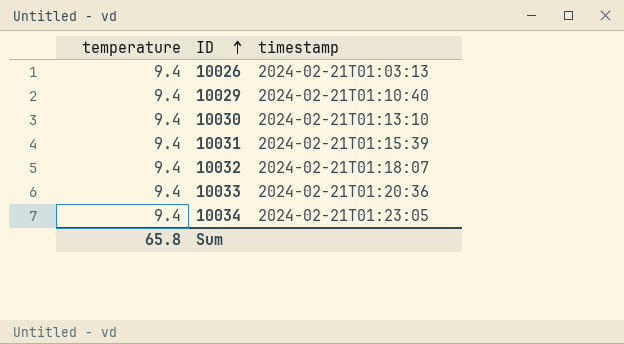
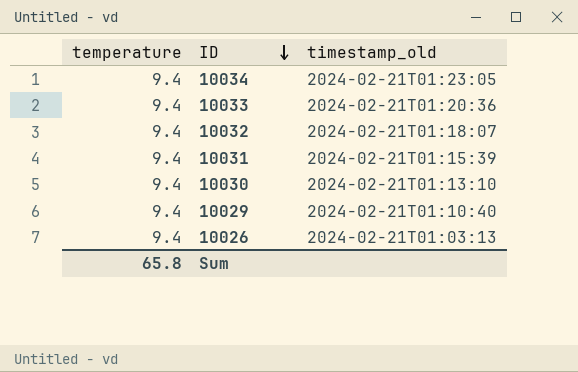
row order: ID ascending -> ID descending
column name: timestamp -> timestamp_old

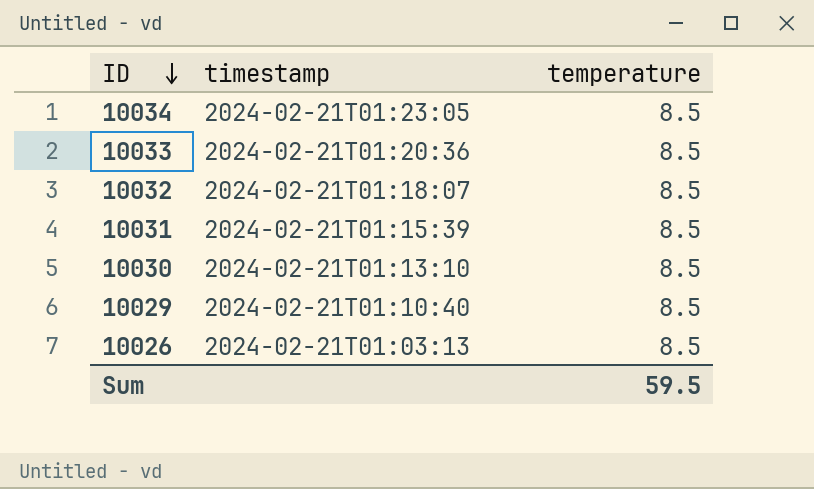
column name: timestamp_old -> timestamp
column temperature | position: 1 -> 3
10034 | temperature: 9.4 -> 8.5
10033 | temperature: 9.4 -> 8.5
10032 | temperature: 9.4 -> 8.5
10031 | temperature: 9.4 -> 8.5
10030 | temperature: 9.4 -> 8.5
10029 | temperature: 9.4 -> 8.5
10026 | temperature: 9.4 -> 8.5
Sum | temperature: 65.8 -> 59.5

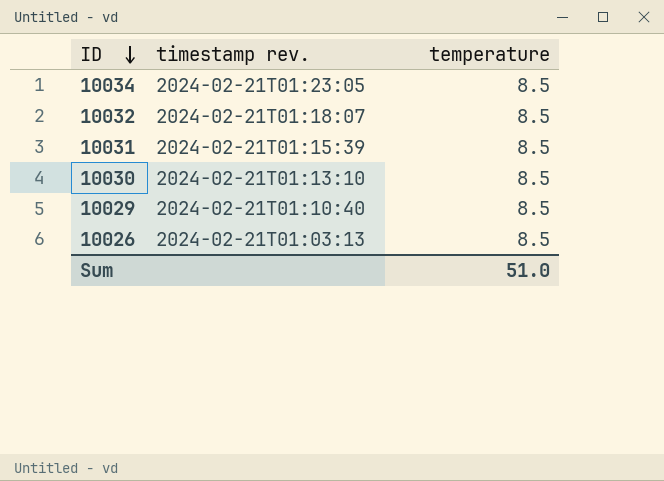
column name: timestamp -> timestamp rev.
row 10033: 2024-02-21T01:20:36 | 8.5 -> none
Sum | temperature: 59.5 -> 51.0

